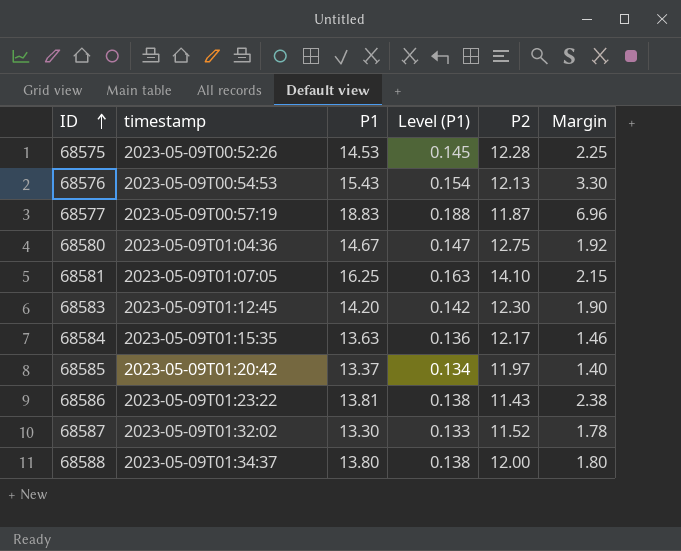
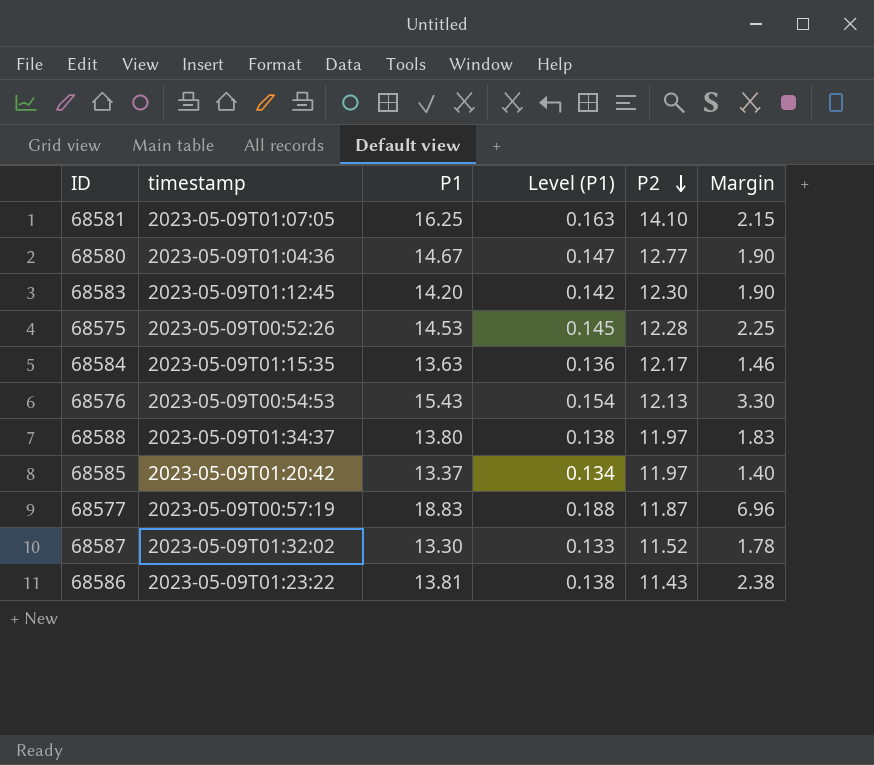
row order: ID ascending -> P2 descending
68580 | P2: 12.75 -> 12.77
68580 | Margin: 1.92 -> 1.90
68588 | P2: 12.00 -> 11.97
68588 | Margin: 1.80 -> 1.83

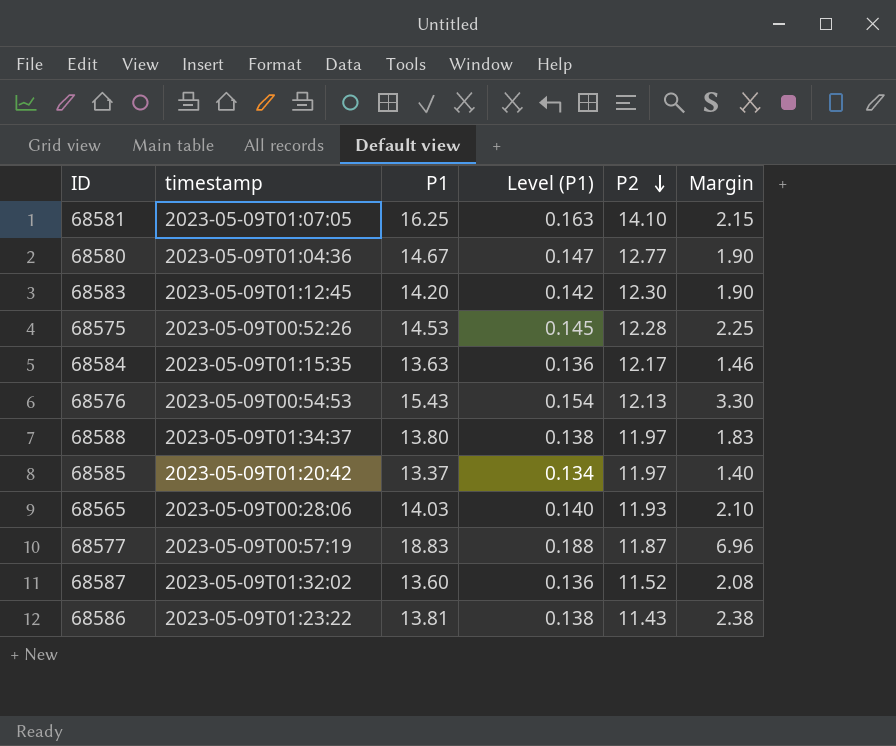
row 68565: none -> 2023-05-09T00:28:06 | 14.03 | 0.140 | 11.93 | 2.10
68587 | P1: 13.30 -> 13.60
68587 | Level (P1): 0.133 -> 0.136
68587 | Margin: 1.78 -> 2.08

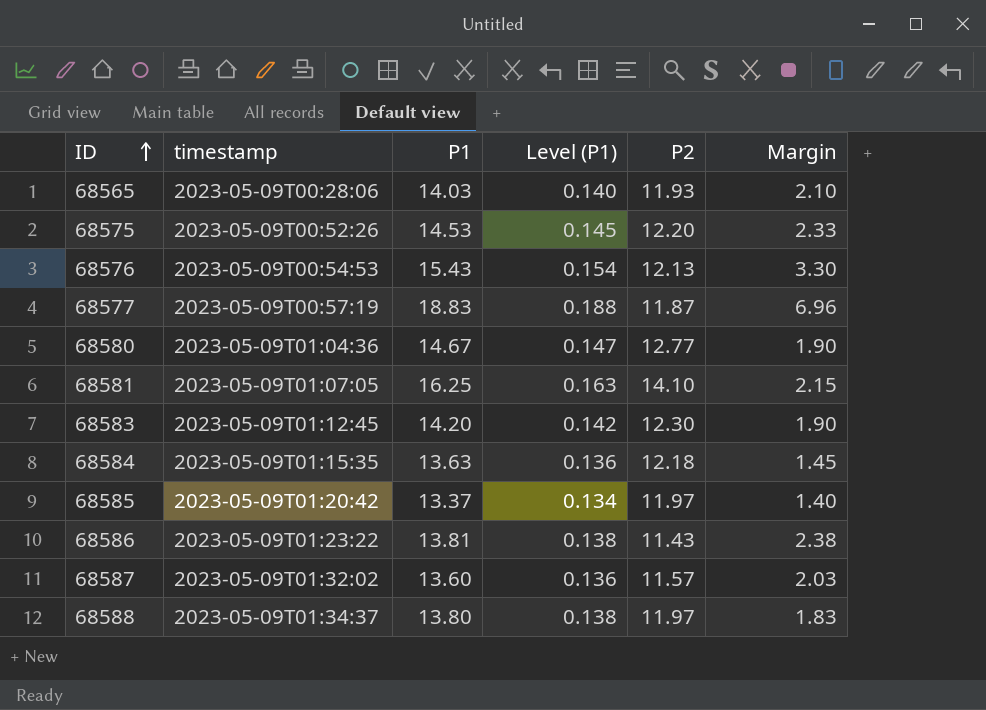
row order: P2 descending -> ID ascending
68575 | P2: 12.28 -> 12.20
68575 | Margin: 2.25 -> 2.33
68584 | P2: 12.17 -> 12.18
68584 | Margin: 1.46 -> 1.45
68587 | P2: 11.52 -> 11.57
68587 | Margin: 2.08 -> 2.03

